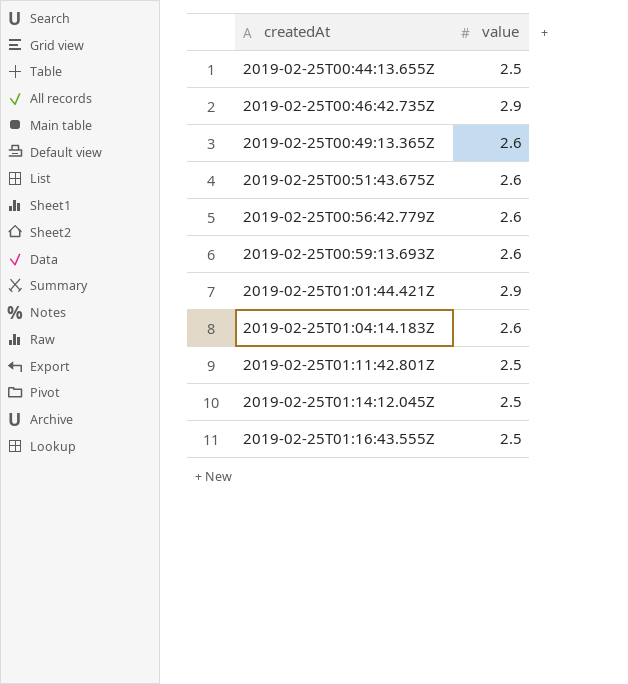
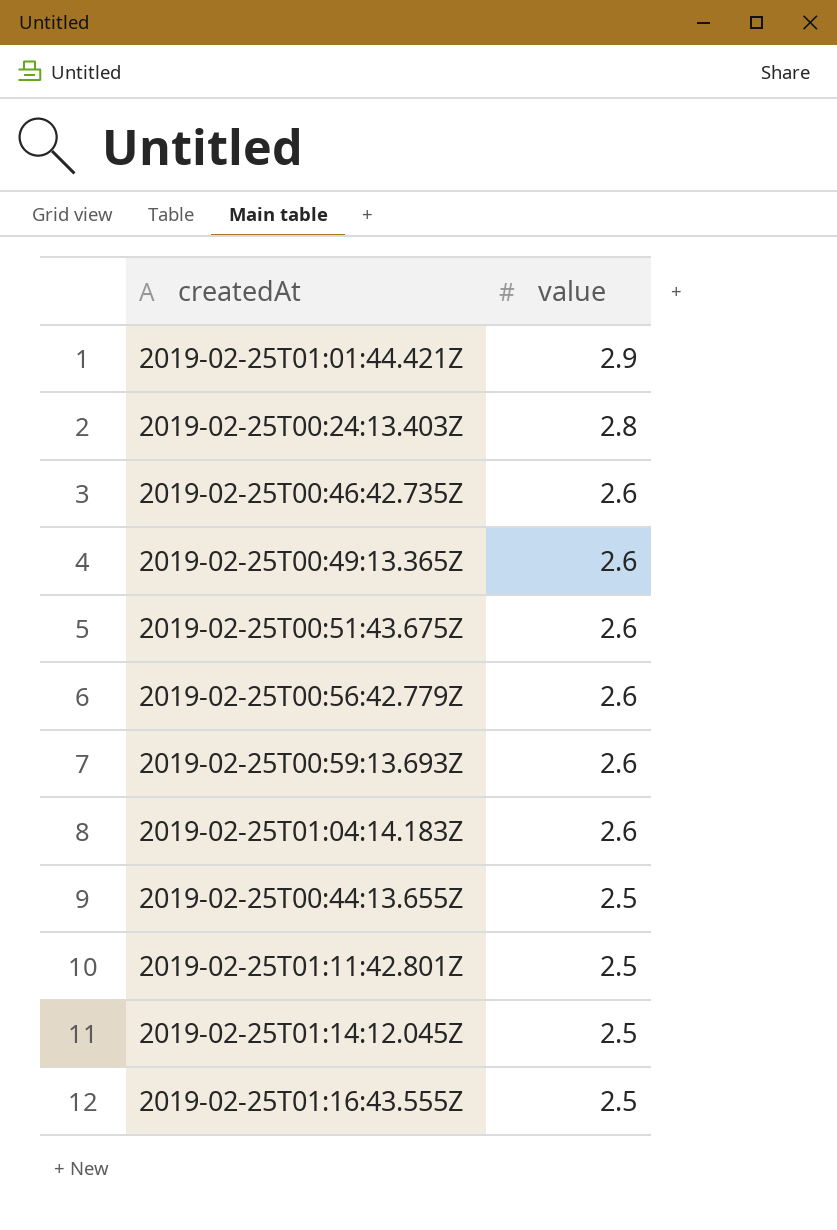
row order: createdAt ascending -> value descending
row 2019-02-25T00:24:13.403Z: none -> 2.8
2019-02-25T00:46:42.735Z | value: 2.9 -> 2.6

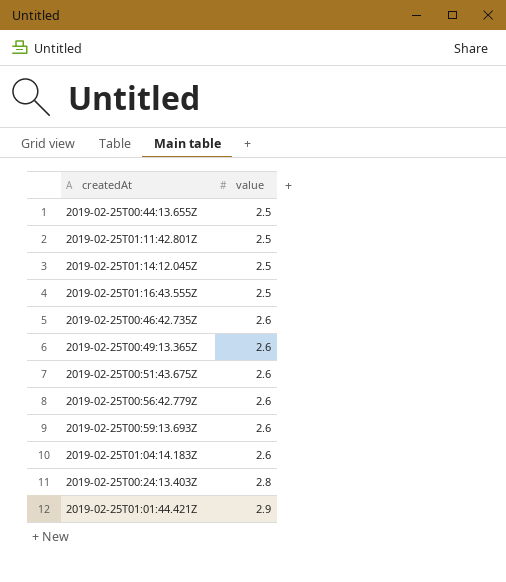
row order: value descending -> value ascending

